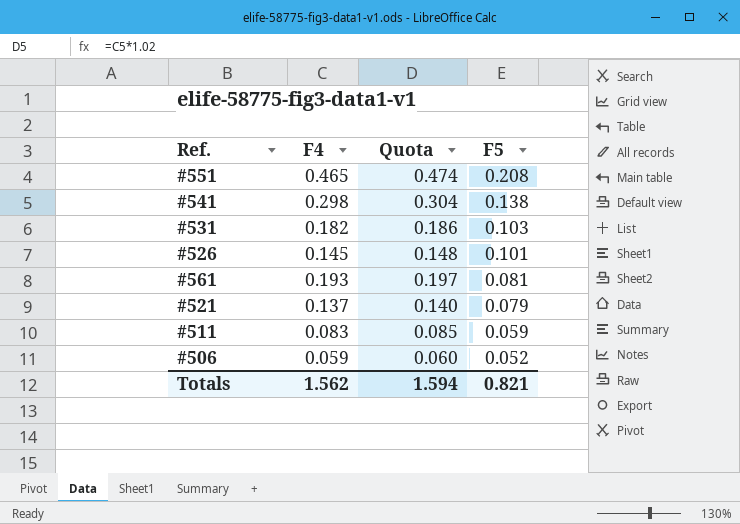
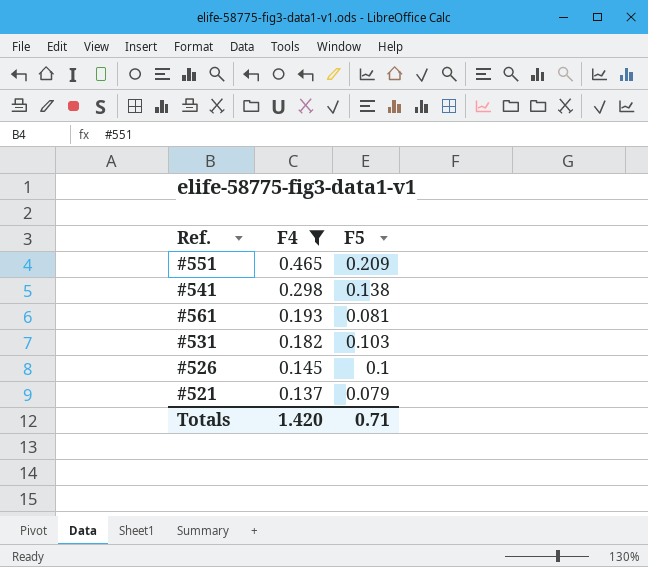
filter: none -> F4 >= 0.137
row order: F5 descending -> F4 descending
column Quota | formula: [F4] * 1.02 -> none
#551 | F5: 0.208 -> 0.209
#526 | F5: 0.101 -> 0.1
Totals | F4: 1.562 -> 1.420
Totals | F5: 0.821 -> 0.71

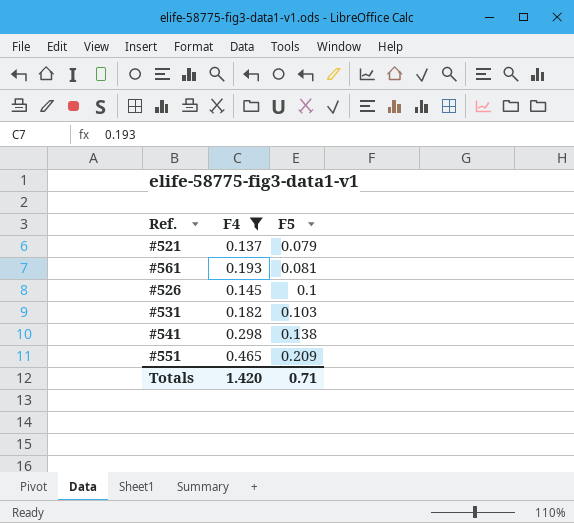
row order: F4 descending -> F5 ascending

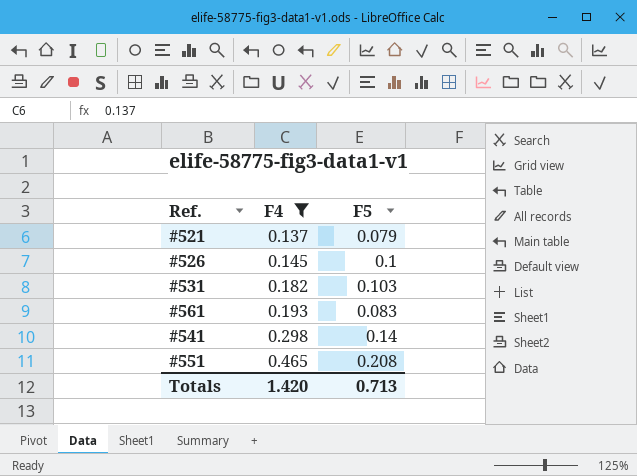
row order: F5 ascending -> F4 ascending
#561 | F5: 0.081 -> 0.083
#541 | F5: 0.138 -> 0.14
#551 | F5: 0.209 -> 0.208
Totals | F5: 0.71 -> 0.713

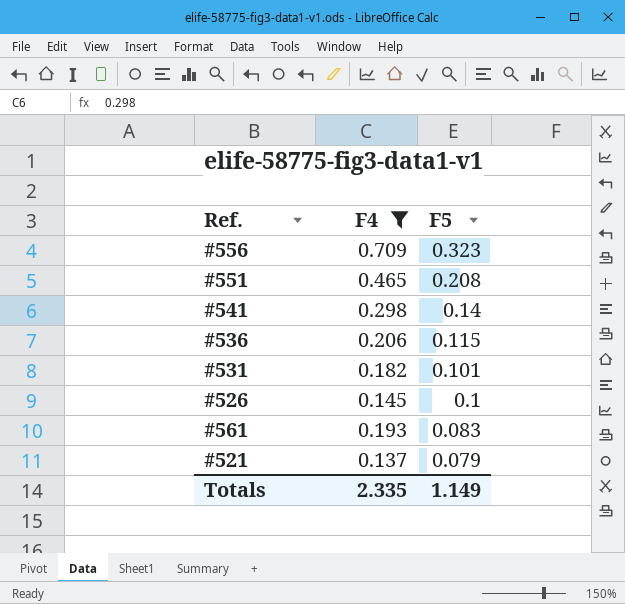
row order: F4 ascending -> F5 descending
row #556: none -> 0.709 | 0.323
row #536: none -> 0.206 | 0.115
#531 | F5: 0.103 -> 0.101
Totals | F4: 1.420 -> 2.335
Totals | F5: 0.713 -> 1.149

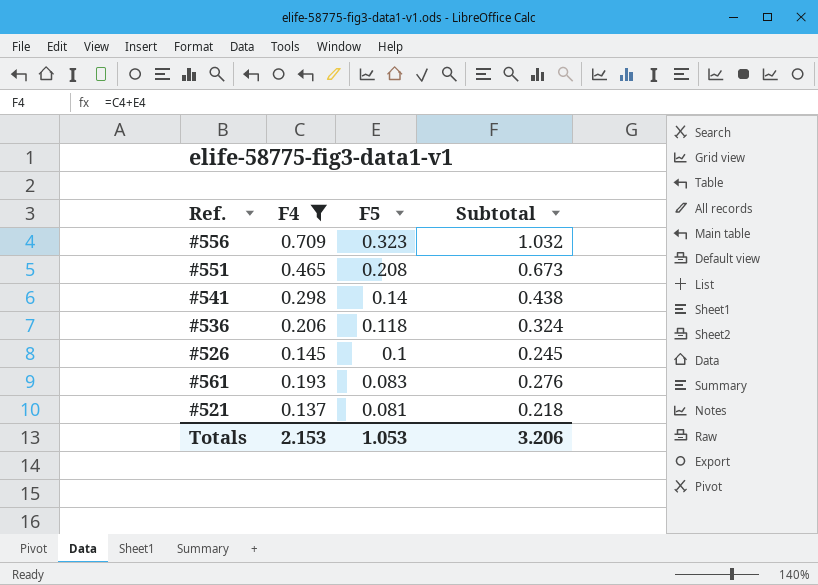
column Subtotal | formula: none -> [F4] + [F5]
row #531: 0.182 | 0.101 -> none
#536 | F5: 0.115 -> 0.118
#521 | F5: 0.079 -> 0.081
Totals | F4: 2.335 -> 2.153
Totals | F5: 1.149 -> 1.053

